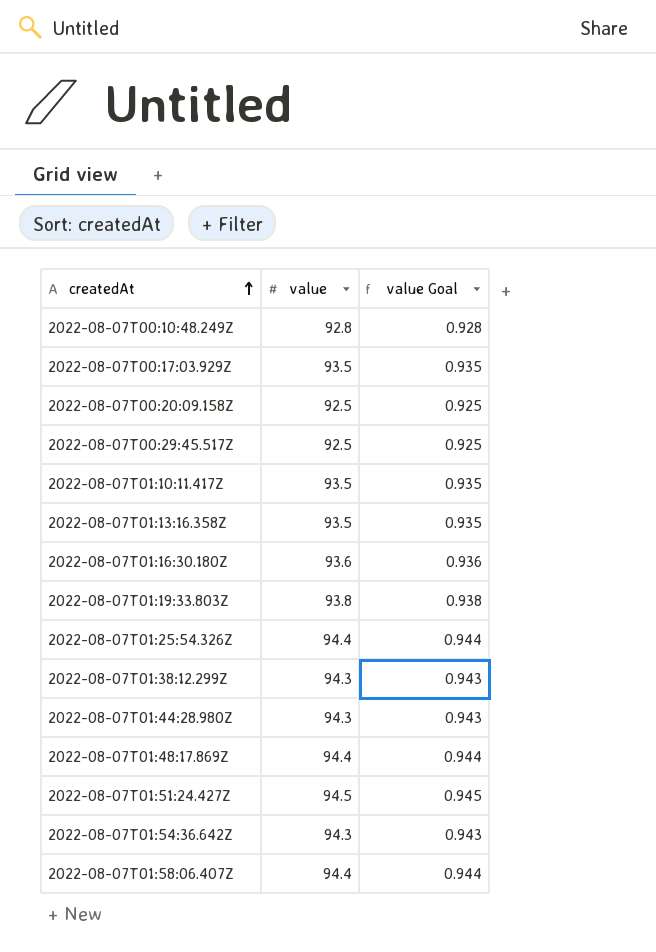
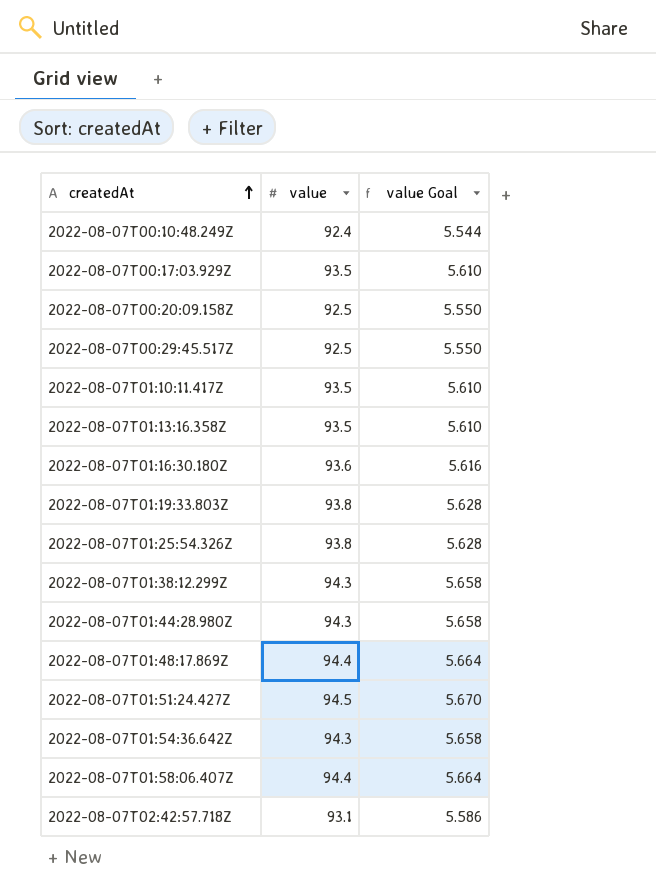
column value Goal | formula: [value] * 0.01 -> [value] * 0.06
2022-08-07T00:10:48.249Z | value: 92.8 -> 92.4
2022-08-07T01:25:54.326Z | value: 94.4 -> 93.8
row 2022-08-07T02:42:57.718Z: none -> 93.1 | 5.586

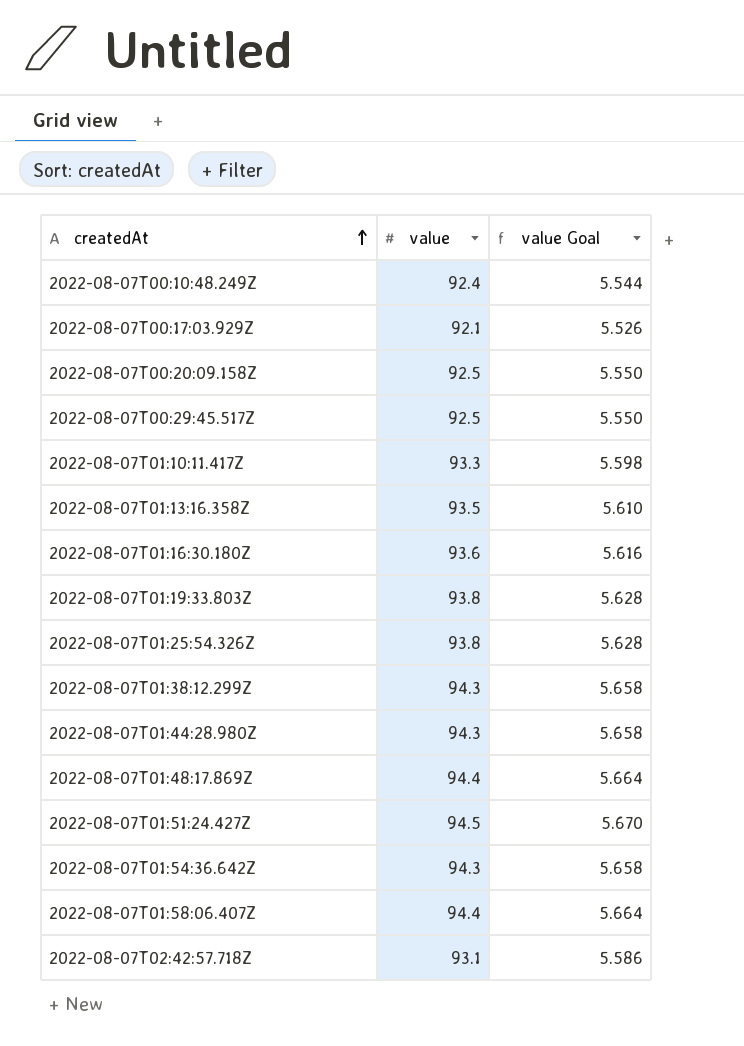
2022-08-07T00:17:03.929Z | value: 93.5 -> 92.1
2022-08-07T00:17:03.929Z | value Goal: 5.610 -> 5.526
2022-08-07T01:10:11.417Z | value: 93.5 -> 93.3
2022-08-07T01:10:11.417Z | value Goal: 5.610 -> 5.598

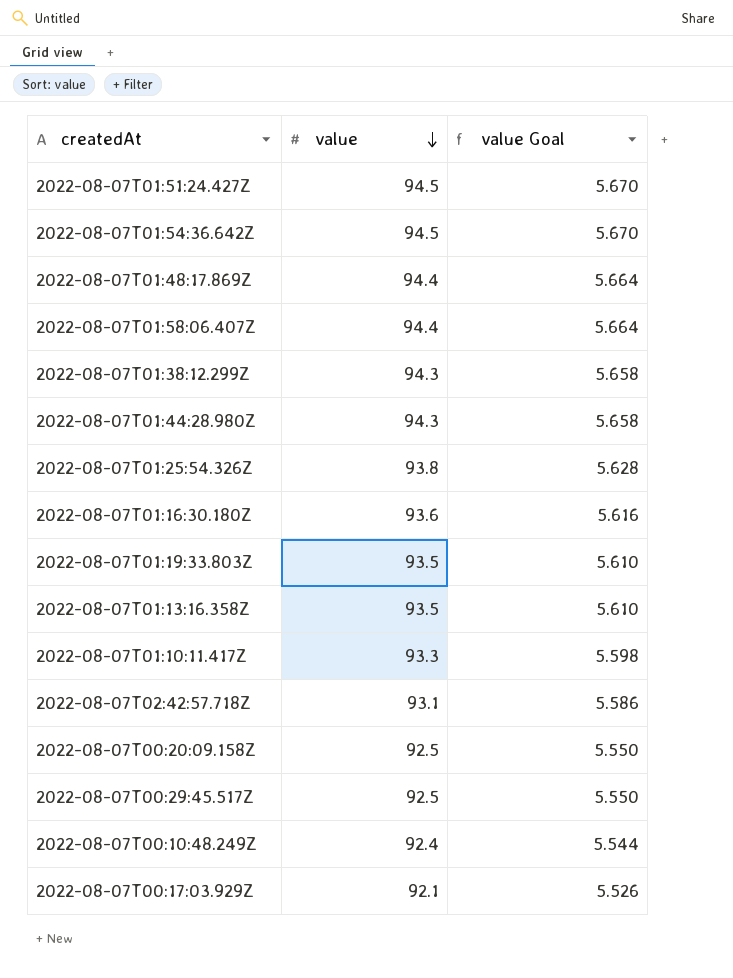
row order: createdAt ascending -> value descending
2022-08-07T01:54:36.642Z | value: 94.3 -> 94.5
2022-08-07T01:54:36.642Z | value Goal: 5.658 -> 5.670
2022-08-07T01:19:33.803Z | value: 93.8 -> 93.5
2022-08-07T01:19:33.803Z | value Goal: 5.628 -> 5.610

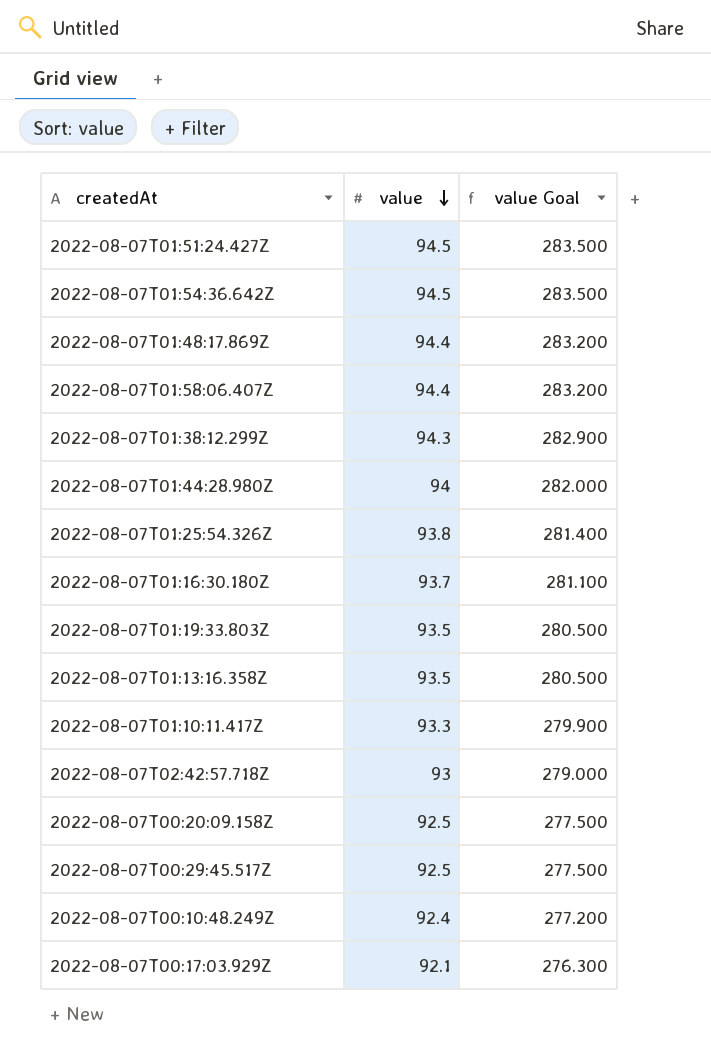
column value Goal | formula: [value] * 0.06 -> [value] * 3
2022-08-07T01:44:28.980Z | value: 94.3 -> 94
2022-08-07T01:16:30.180Z | value: 93.6 -> 93.7
2022-08-07T02:42:57.718Z | value: 93.1 -> 93

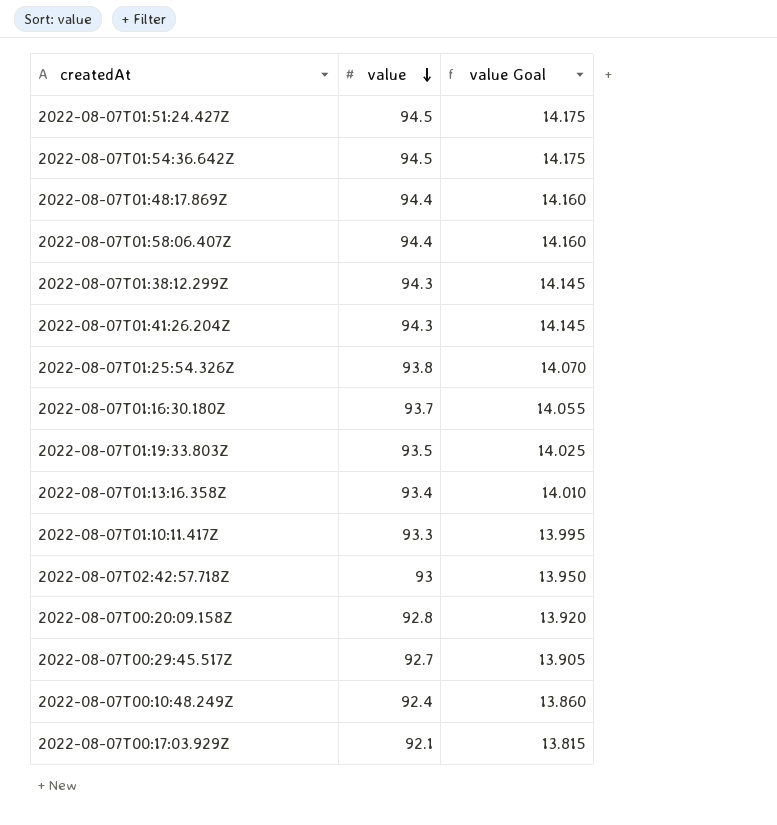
column value Goal | formula: [value] * 3 -> [value] * 0.15
row 2022-08-07T01:44:28.980Z: 94 | 282.000 -> none
row 2022-08-07T01:41:26.204Z: none -> 94.3 | 14.145
2022-08-07T01:13:16.358Z | value: 93.5 -> 93.4
2022-08-07T00:20:09.158Z | value: 92.5 -> 92.8
2022-08-07T00:29:45.517Z | value: 92.5 -> 92.7

